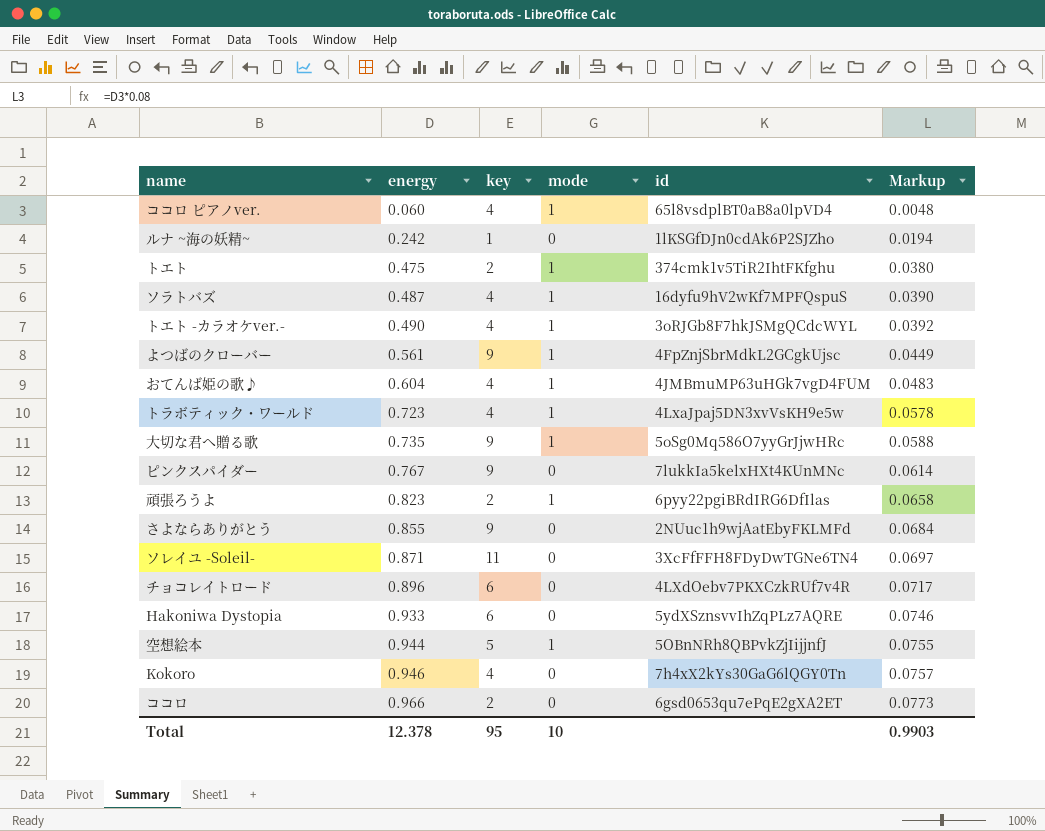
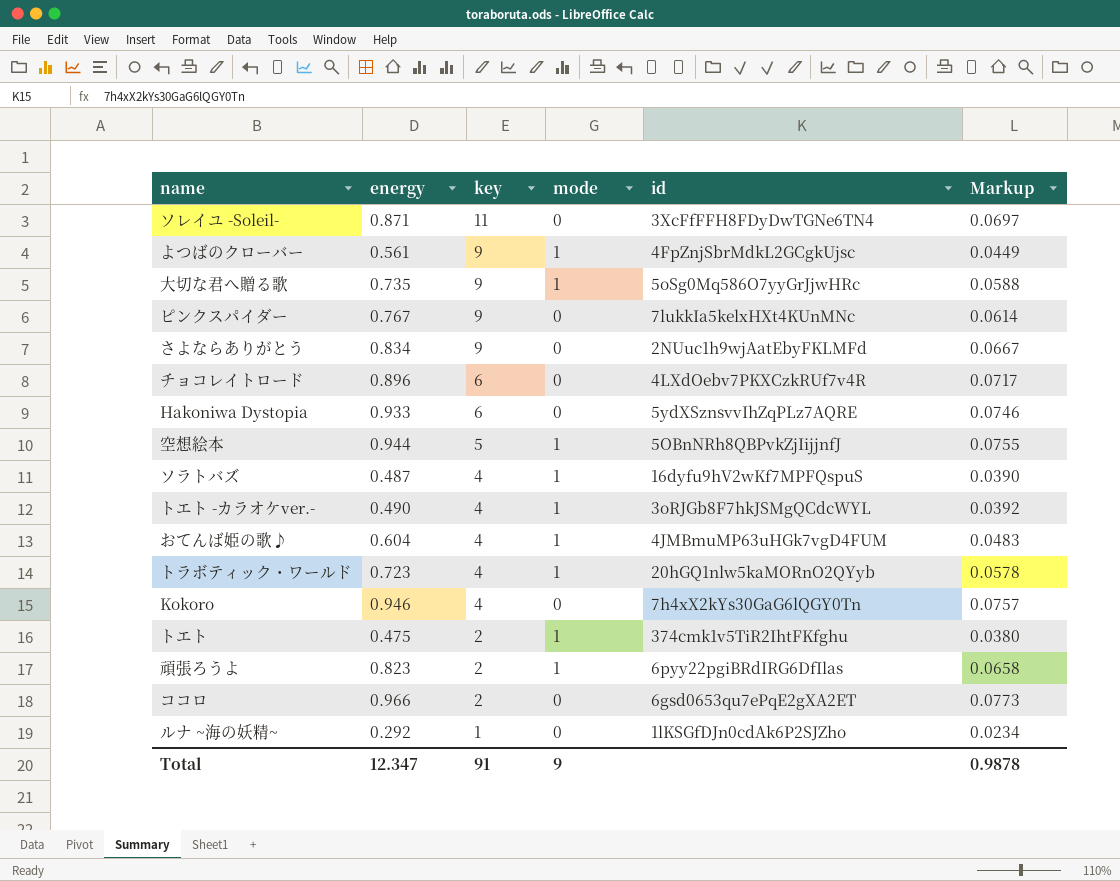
row order: energy ascending -> key descending
row ココロ ピアノver.: 0.060 | 4 | 1 | 65l8vsdplBT0aB8a0lpVD4 | 0.0048 -> none
さよならありがとう | energy: 0.855 -> 0.834
さよならありがとう | Markup: 0.0684 -> 0.0667
トラボティック・ワールド | id: 4LxaJpaj5DN3xvVsKH9e5w -> 20hGQ1nlw5kaMORnO2QYyb
ルナ ~海の妖精~ | energy: 0.242 -> 0.292
ルナ ~海の妖精~ | Markup: 0.0194 -> 0.0234
Total | energy: 12.378 -> 12.347
Total | key: 95 -> 91
Total | mode: 10 -> 9
Total | Markup: 0.9903 -> 0.9878

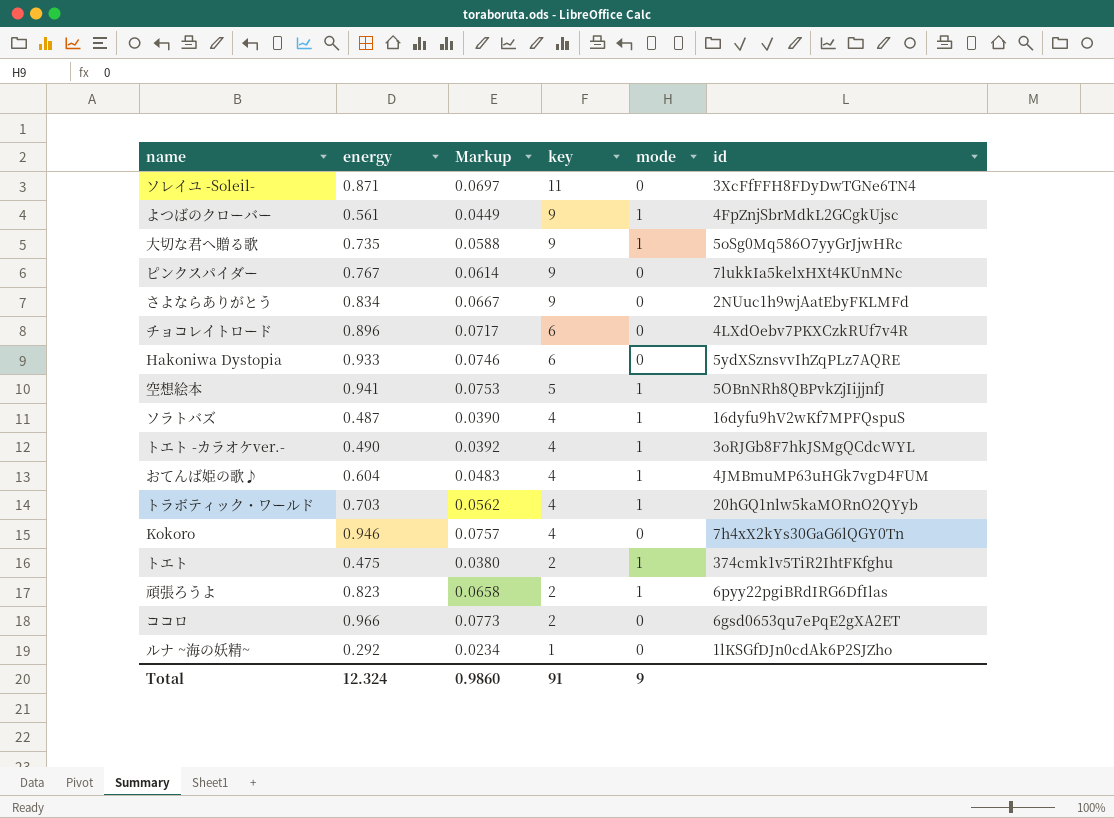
column Markup | position: 6 -> 3
空想絵本 | energy: 0.944 -> 0.941
空想絵本 | Markup: 0.0755 -> 0.0753
トラボティック・ワールド | energy: 0.723 -> 0.703
トラボティック・ワールド | Markup: 0.0578 -> 0.0562
Total | energy: 12.347 -> 12.324
Total | Markup: 0.9878 -> 0.9860

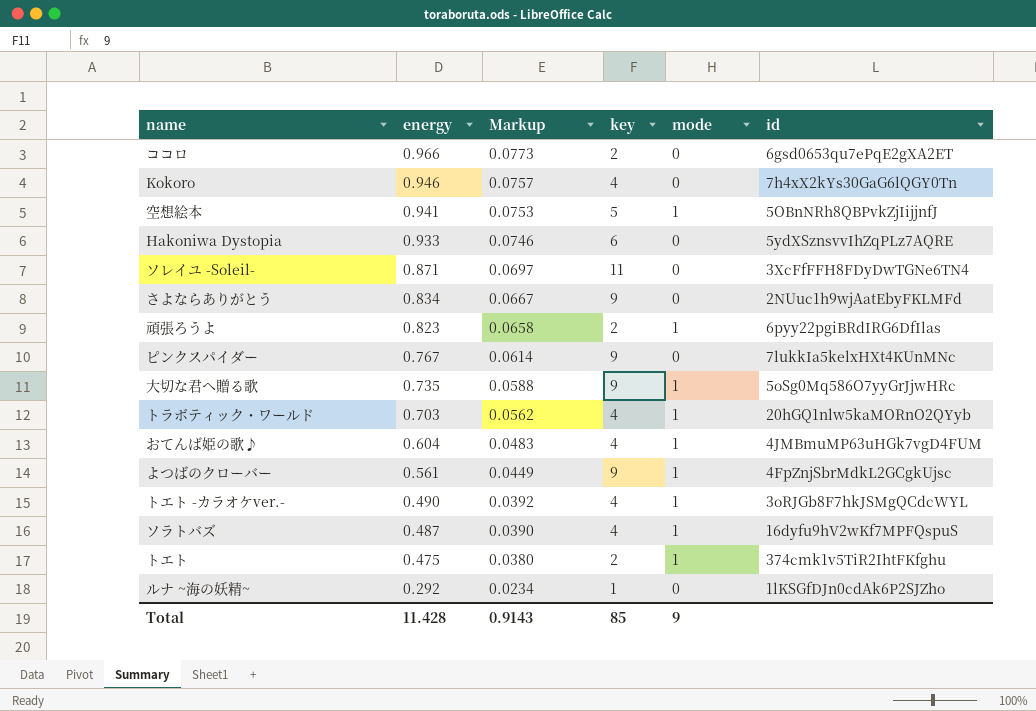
row order: key descending -> energy descending
row チョコレイトロード: 0.896 | 0.0717 | 6 | 0 | 4LXdOebv7PKXCzkRUf7v4R -> none
Total | energy: 12.324 -> 11.428
Total | Markup: 0.9860 -> 0.9143
Total | key: 91 -> 85

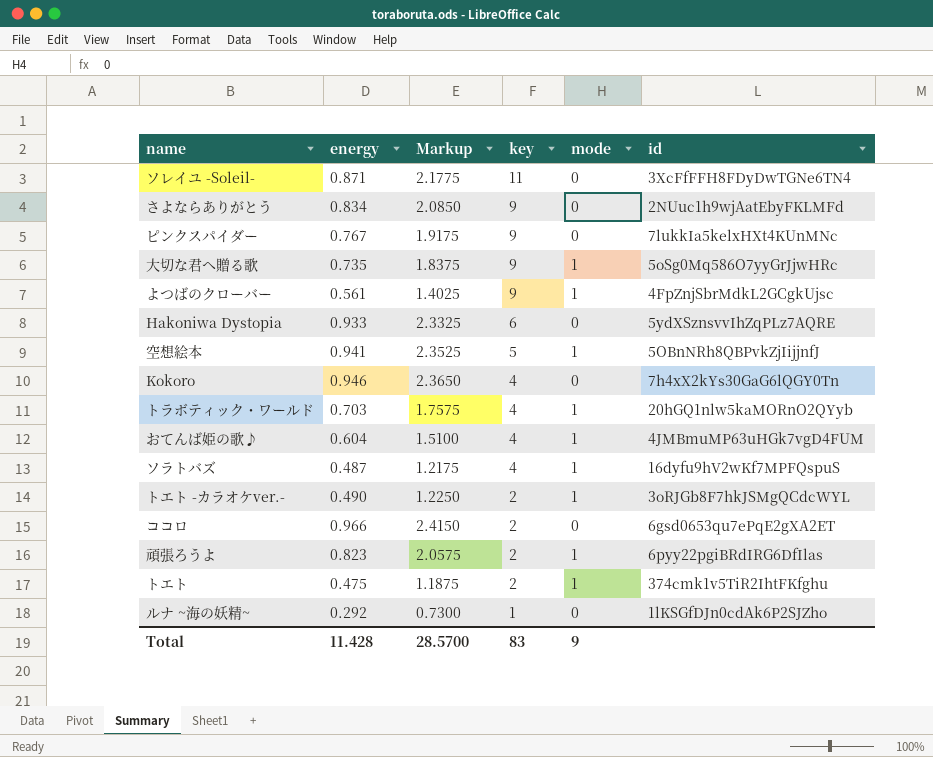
row order: energy descending -> key descending
column Markup | formula: [energy] * 0.08 -> [energy] * 2.5
トエト -カラオケver.- | key: 4 -> 2
Total | Markup: 0.9143 -> 28.5700
Total | key: 85 -> 83

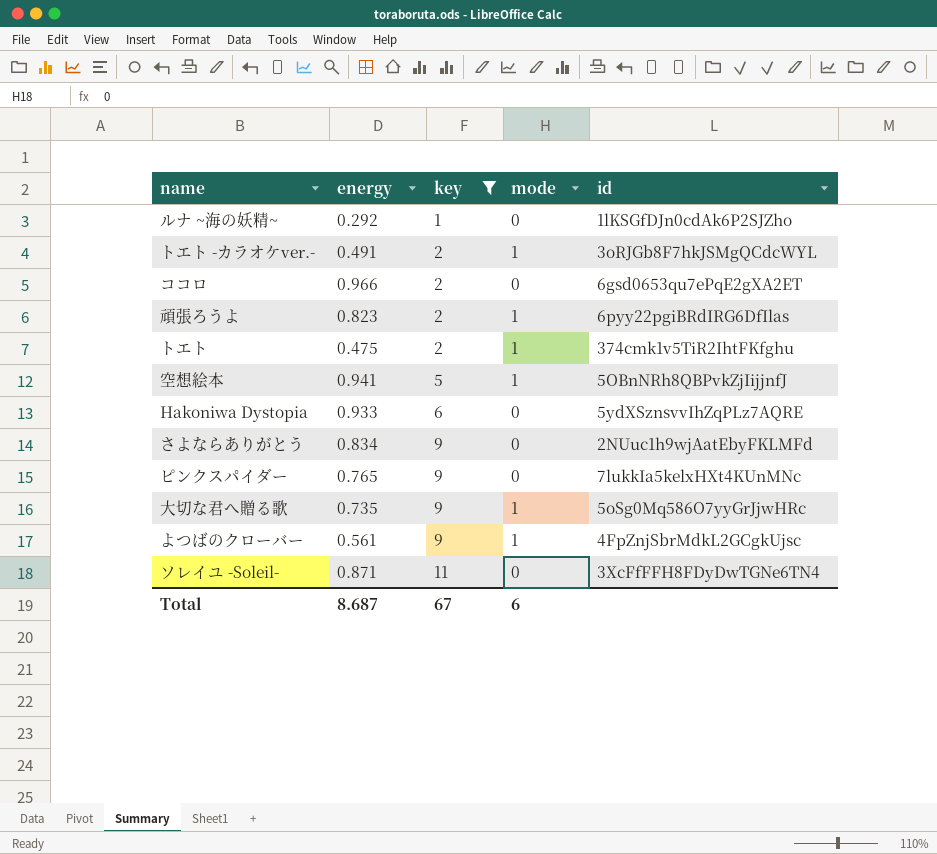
filter: none -> key != 4
row order: key descending -> key ascending
column Markup | formula: [energy] * 2.5 -> none
トエト -カラオケver.- | energy: 0.490 -> 0.491
ピンクスパイダー | energy: 0.767 -> 0.765
Total | energy: 11.428 -> 8.687
Total | key: 83 -> 67
Total | mode: 9 -> 6

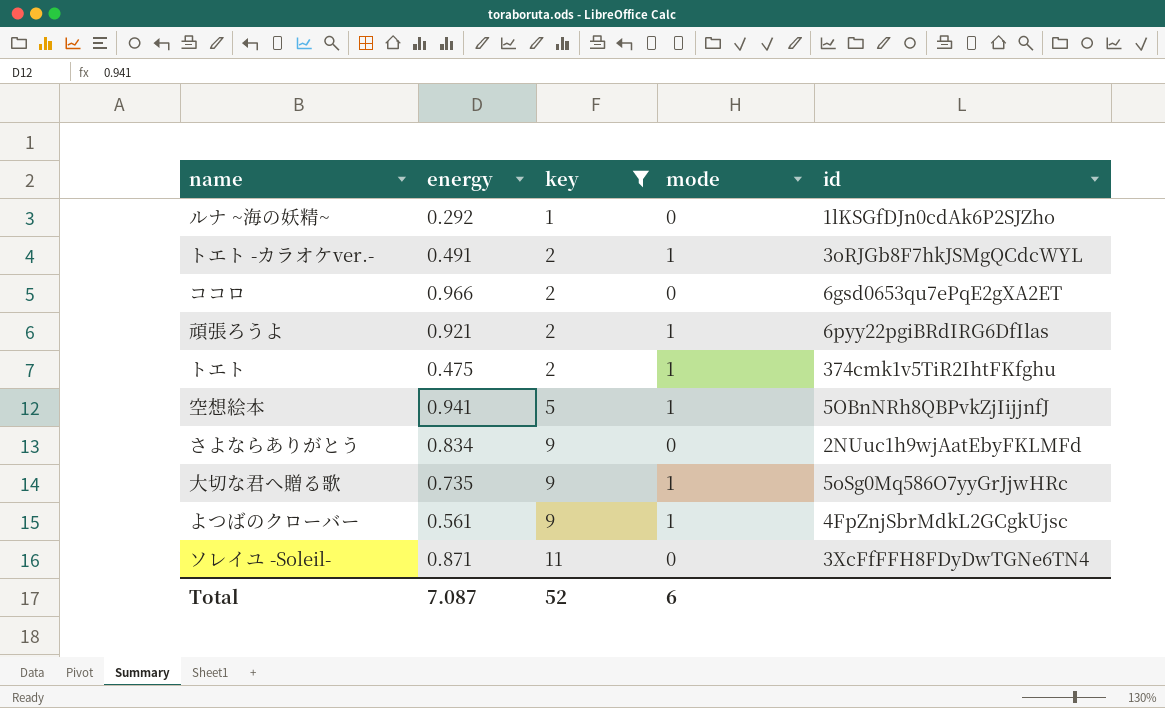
row Hakoniwa Dystopia: 0.933 | 6 | 0 | 5ydXSznsvvIhZqPLz7AQRE -> none
row ピンクスパイダー: 0.765 | 9 | 0 | 7lukkIa5kelxHXt4KUnMNc -> none
頑張ろうよ | energy: 0.823 -> 0.921
Total | energy: 8.687 -> 7.087
Total | key: 67 -> 52

